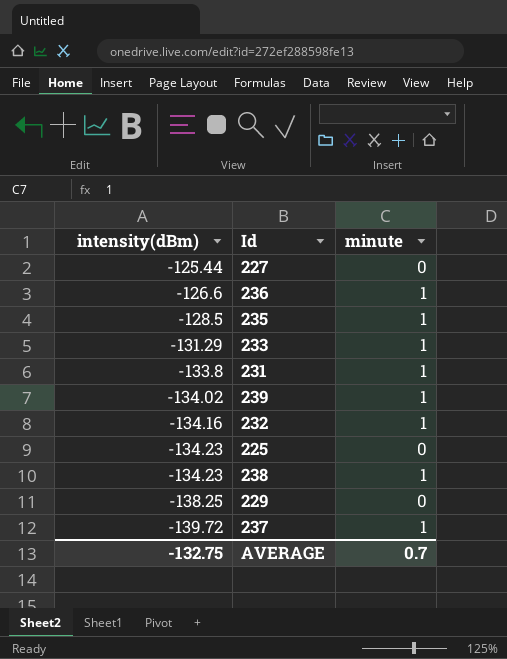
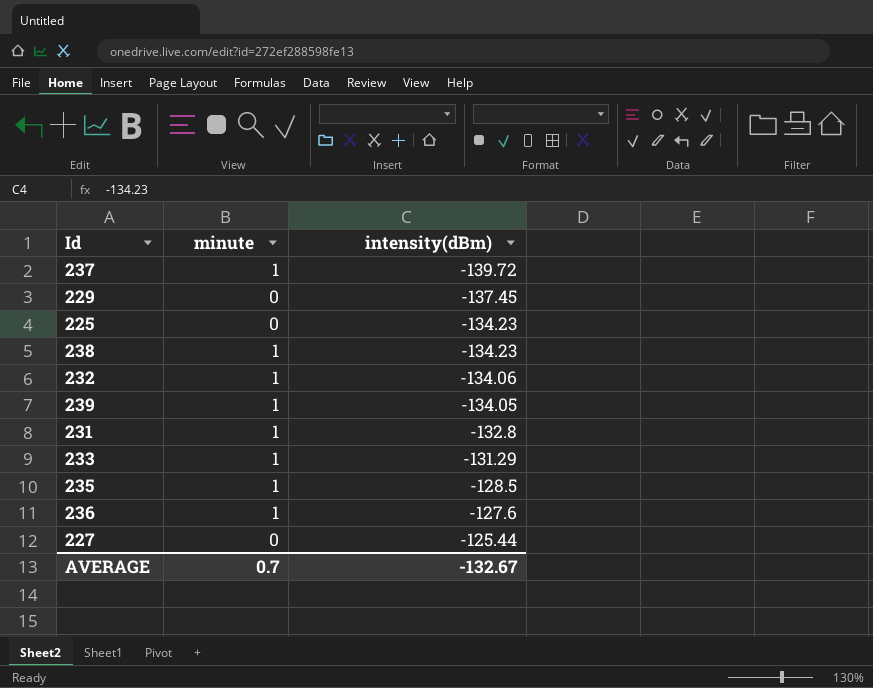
row order: intensity(dBm) descending -> intensity(dBm) ascending
column intensity(dBm) | position: 1 -> 3
229 | intensity(dBm): -138.25 -> -137.45
232 | intensity(dBm): -134.16 -> -134.06
239 | intensity(dBm): -134.02 -> -134.05
231 | intensity(dBm): -133.8 -> -132.8
236 | intensity(dBm): -126.6 -> -127.6
AVERAGE | intensity(dBm): -132.75 -> -132.67

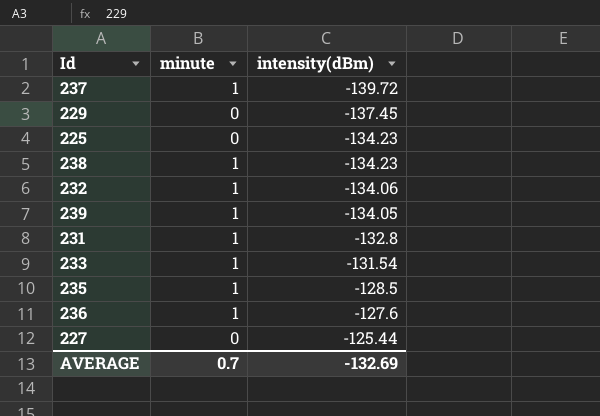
233 | intensity(dBm): -131.29 -> -131.54
AVERAGE | intensity(dBm): -132.67 -> -132.69

